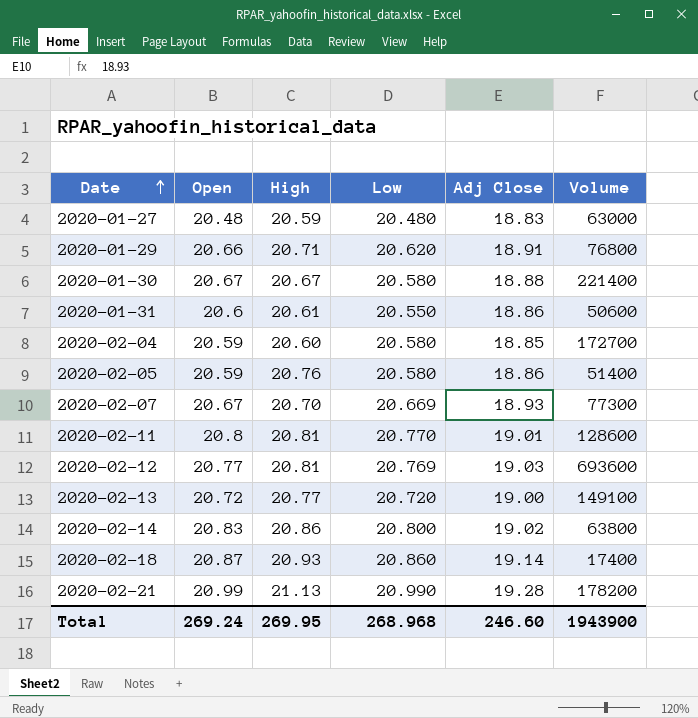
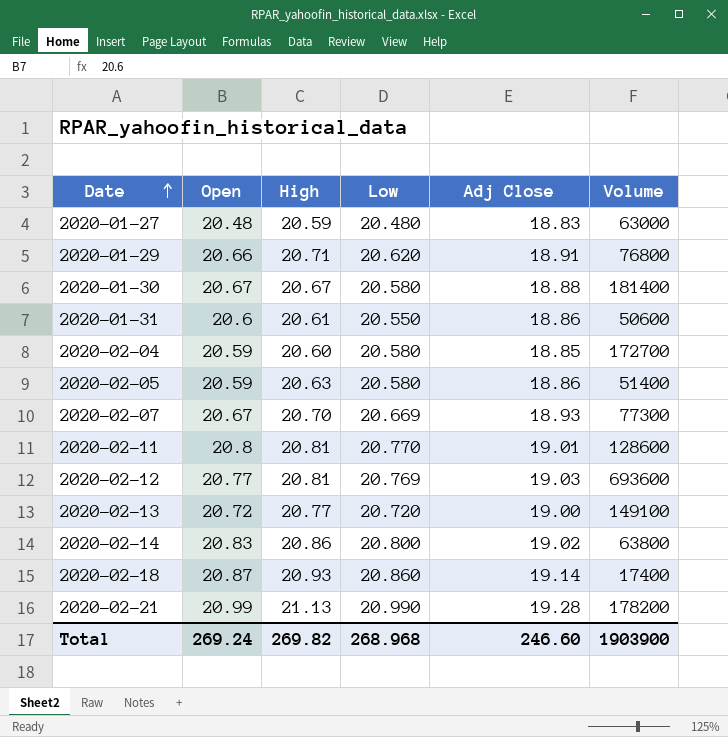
2020-01-30 | Volume: 221400 -> 181400
2020-02-05 | High: 20.76 -> 20.63
Total | High: 269.95 -> 269.82
Total | Volume: 1943900 -> 1903900

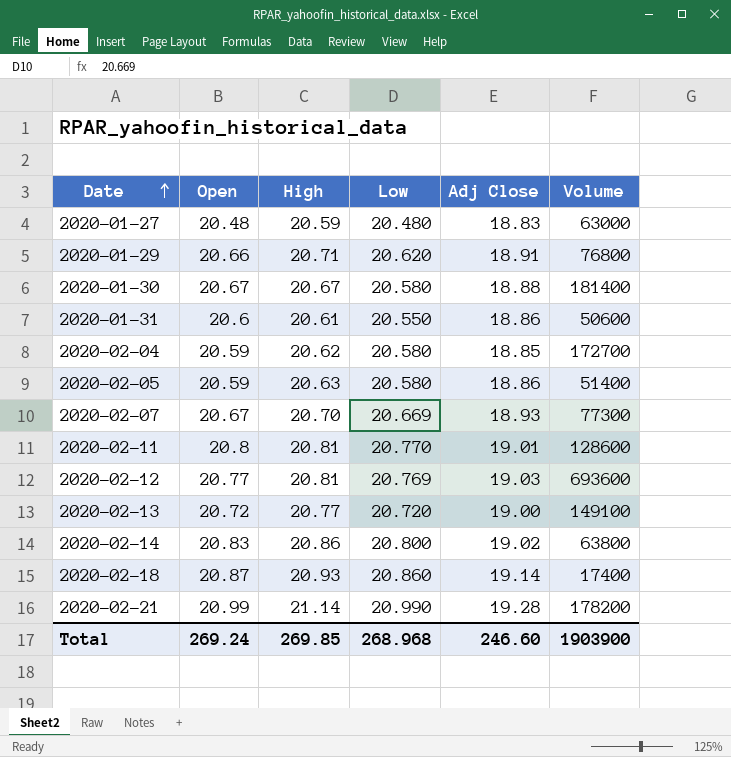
2020-02-04 | High: 20.60 -> 20.62
2020-02-21 | High: 21.13 -> 21.14
Total | High: 269.82 -> 269.85

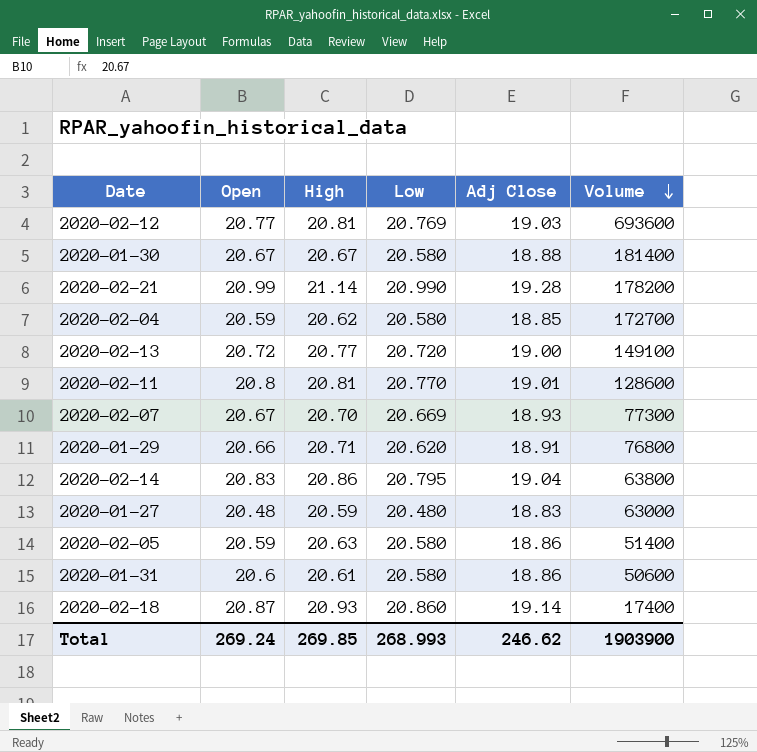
row order: Date ascending -> Volume descending
2020-02-14 | Low: 20.800 -> 20.795
2020-02-14 | Adj Close: 19.02 -> 19.04
2020-01-31 | Low: 20.550 -> 20.580
Total | Low: 268.968 -> 268.993
Total | Adj Close: 246.60 -> 246.62

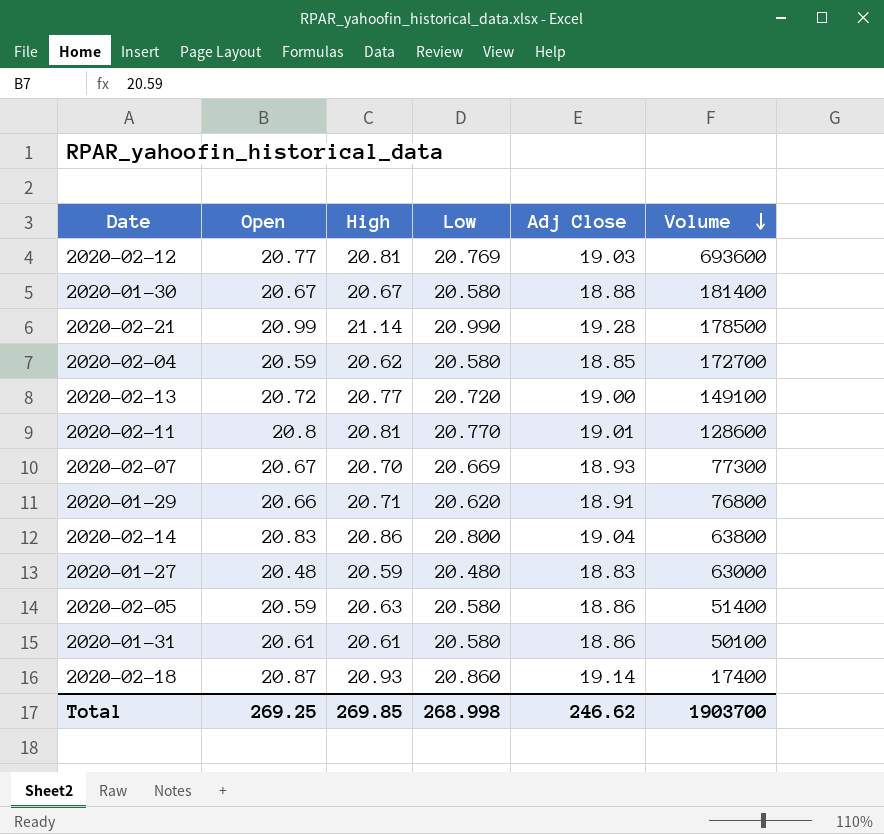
2020-02-21 | Volume: 178200 -> 178500
2020-02-14 | Low: 20.795 -> 20.800
2020-01-31 | Open: 20.6 -> 20.61
2020-01-31 | Volume: 50600 -> 50100
Total | Open: 269.24 -> 269.25
Total | Low: 268.993 -> 268.998
Total | Volume: 1903900 -> 1903700

